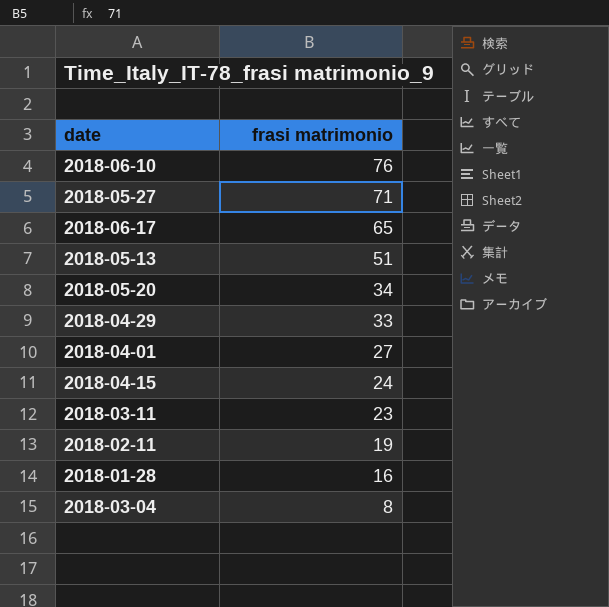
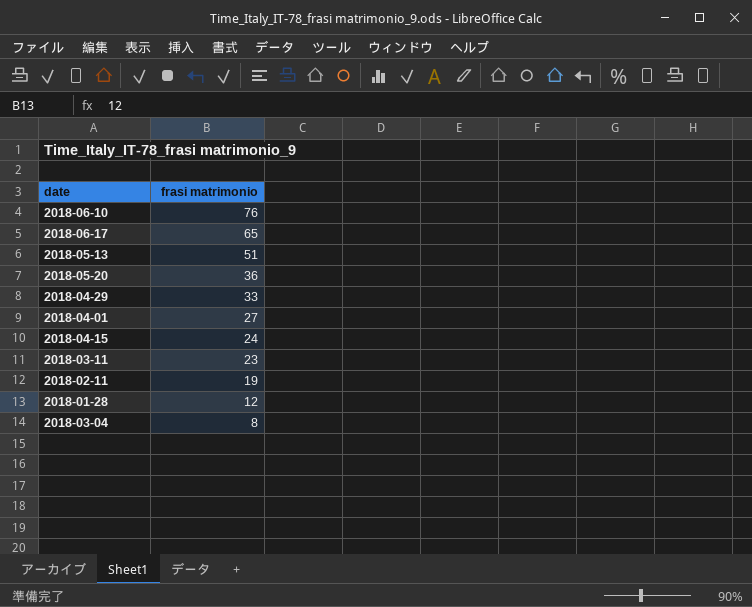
row 2018-05-27: 71 -> none
2018-05-20 | frasi matrimonio: 34 -> 36
2018-01-28 | frasi matrimonio: 16 -> 12

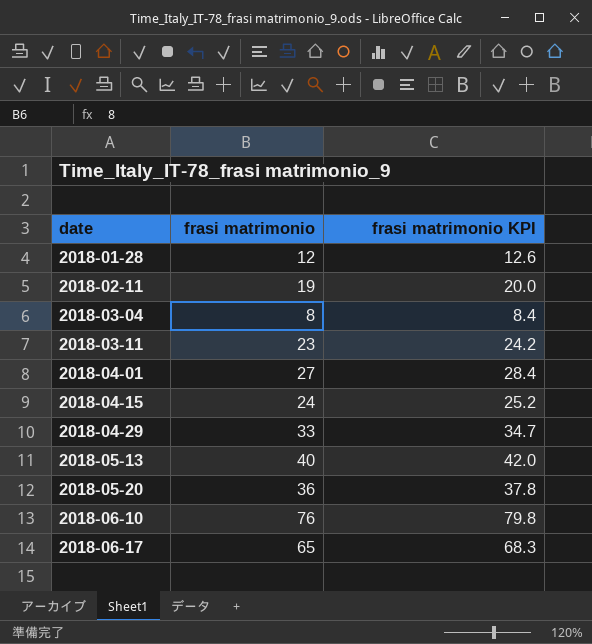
row order: frasi matrimonio descending -> date ascending
column frasi matrimonio KPI | formula: none -> [frasi matrimonio] * 1.05
2018-05-13 | frasi matrimonio: 51 -> 40

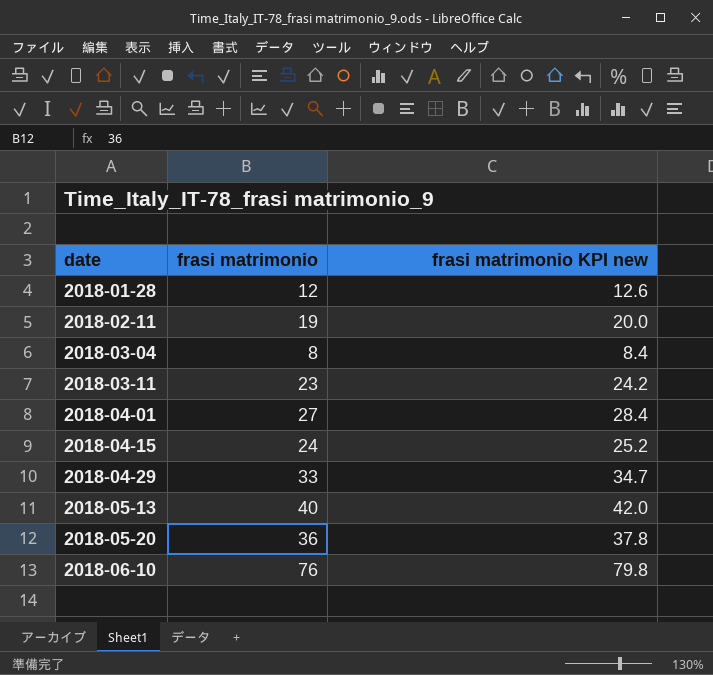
column name: frasi matrimonio KPI -> frasi matrimonio KPI new
row 2018-06-17: 65 | 68.3 -> none

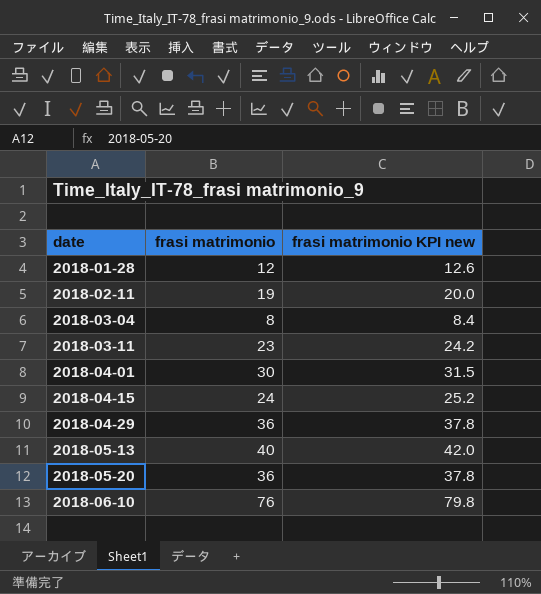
2018-04-01 | frasi matrimonio: 27 -> 30
2018-04-01 | frasi matrimonio KPI new: 28.4 -> 31.5
2018-04-29 | frasi matrimonio: 33 -> 36
2018-04-29 | frasi matrimonio KPI new: 34.7 -> 37.8

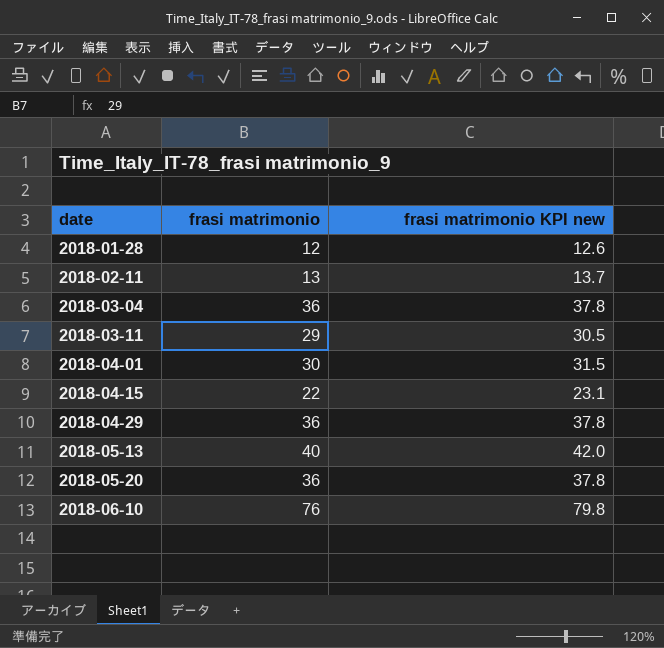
2018-02-11 | frasi matrimonio: 19 -> 13
2018-02-11 | frasi matrimonio KPI new: 20.0 -> 13.7
2018-03-04 | frasi matrimonio: 8 -> 36
2018-03-04 | frasi matrimonio KPI new: 8.4 -> 37.8
2018-03-11 | frasi matrimonio: 23 -> 29
2018-03-11 | frasi matrimonio KPI new: 24.2 -> 30.5
2018-04-15 | frasi matrimonio: 24 -> 22
2018-04-15 | frasi matrimonio KPI new: 25.2 -> 23.1

